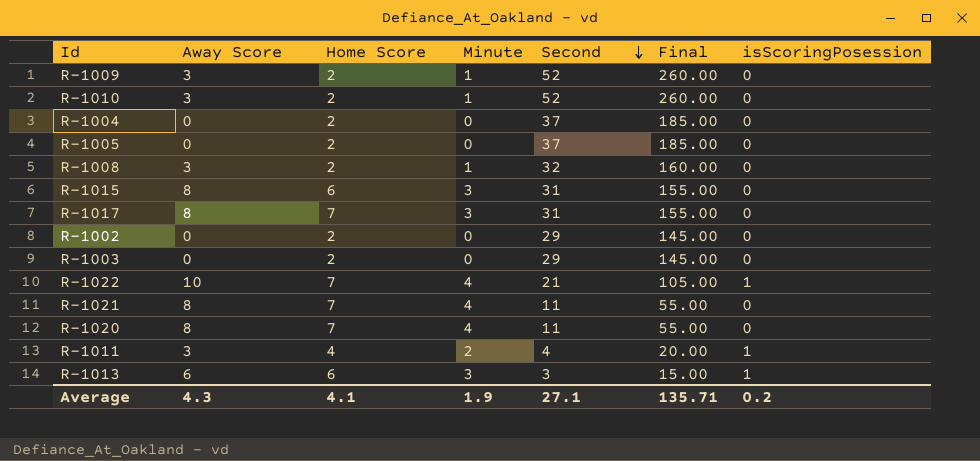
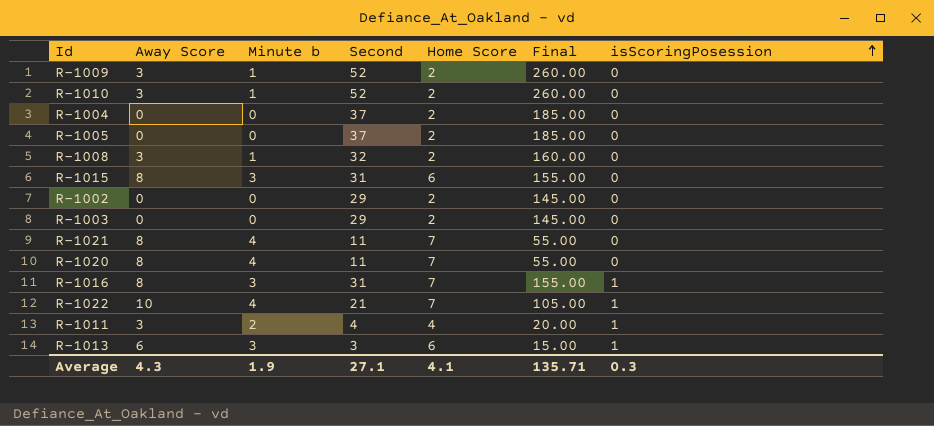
row order: Second descending -> isScoringPosession ascending
column name: Minute -> Minute b
column Home Score | position: 3 -> 5
row R-1017: 8 | 7 | 3 | 31 | 155.00 | 0 -> none
row R-1016: none -> 8 | 3 | 31 | 7 | 155.00 | 1
Average | isScoringPosession: 0.2 -> 0.3

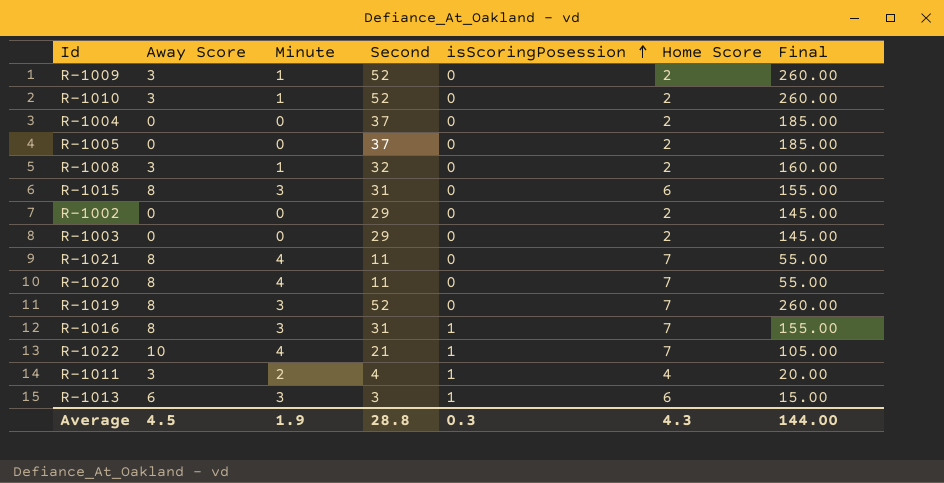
column name: Minute b -> Minute
column isScoringPosession | position: 7 -> 5
row R-1019: none -> 8 | 3 | 52 | 0 | 7 | 260.00
Average | Away Score: 4.3 -> 4.5
Average | Second: 27.1 -> 28.8
Average | Home Score: 4.1 -> 4.3
Average | Final: 135.71 -> 144.00

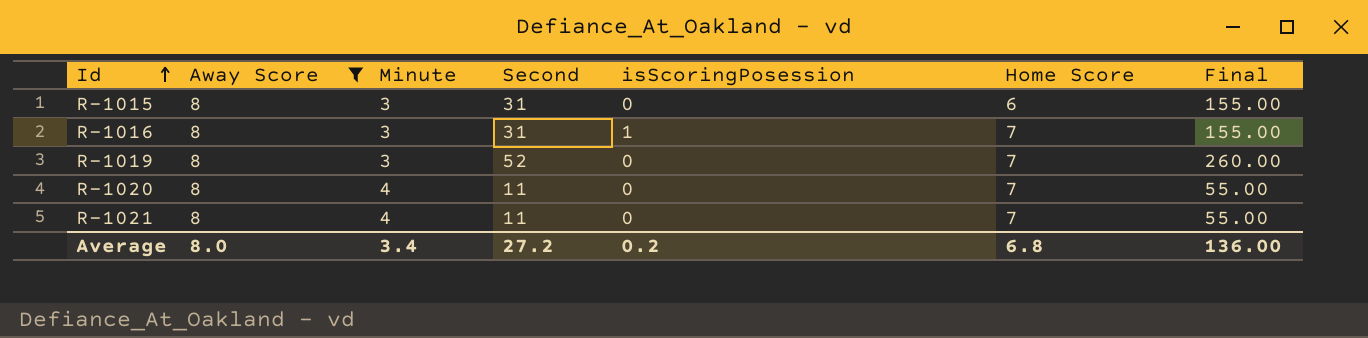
filter: none -> Away Score = 8
row order: isScoringPosession ascending -> Id ascending
Average | Away Score: 4.5 -> 8.0
Average | Minute: 1.9 -> 3.4
Average | Second: 28.8 -> 27.2
Average | isScoringPosession: 0.3 -> 0.2
Average | Home Score: 4.3 -> 6.8
Average | Final: 144.00 -> 136.00

